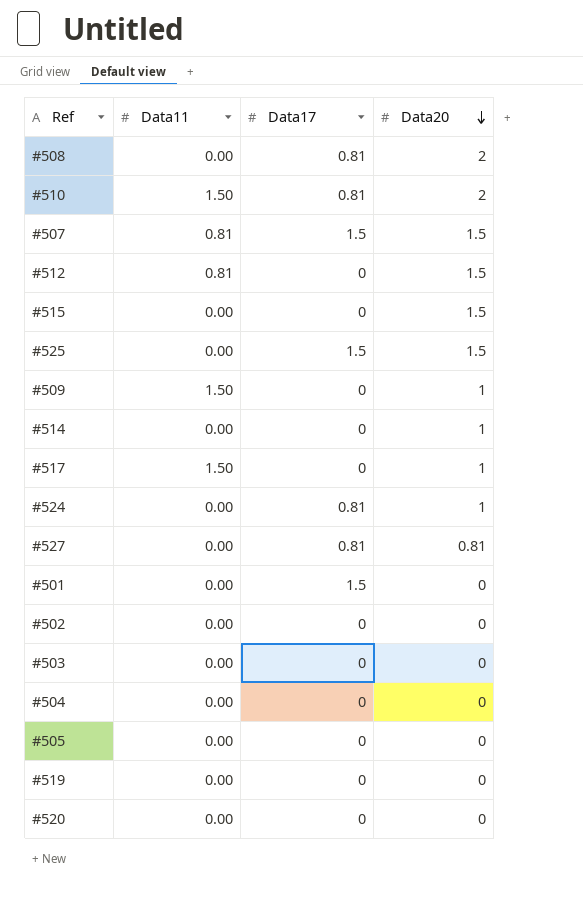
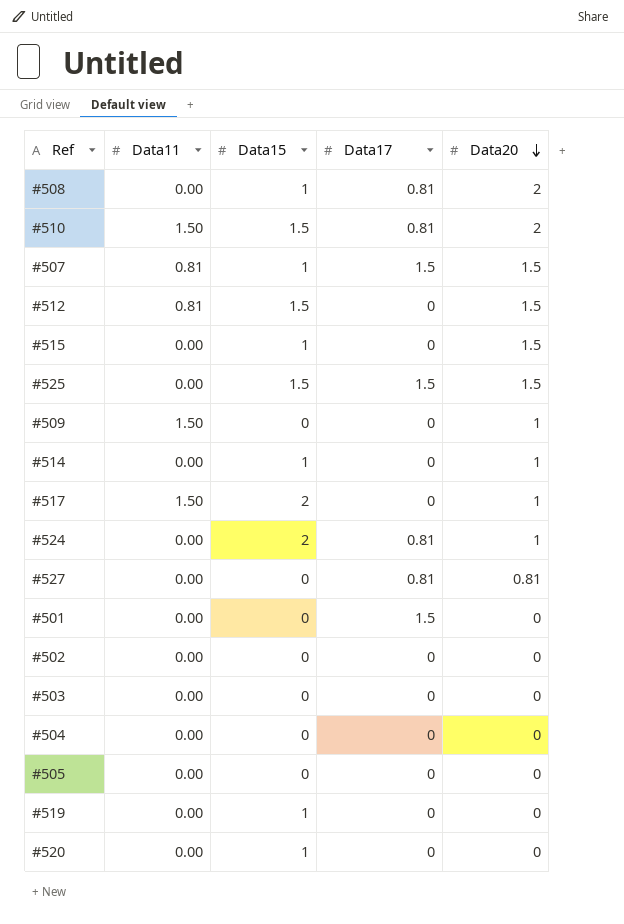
column Data15 | position: none -> 3

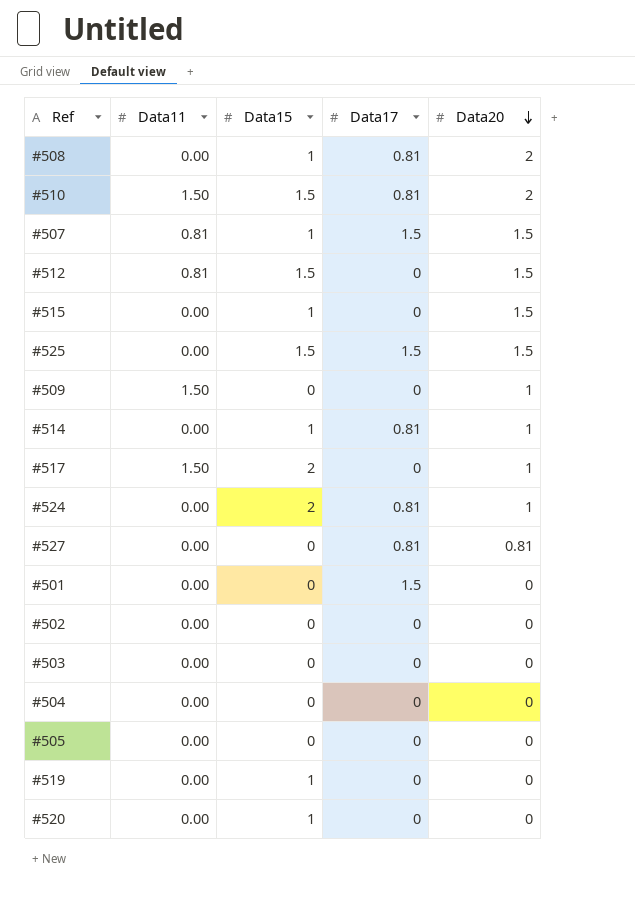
#514 | Data17: 0 -> 0.81

